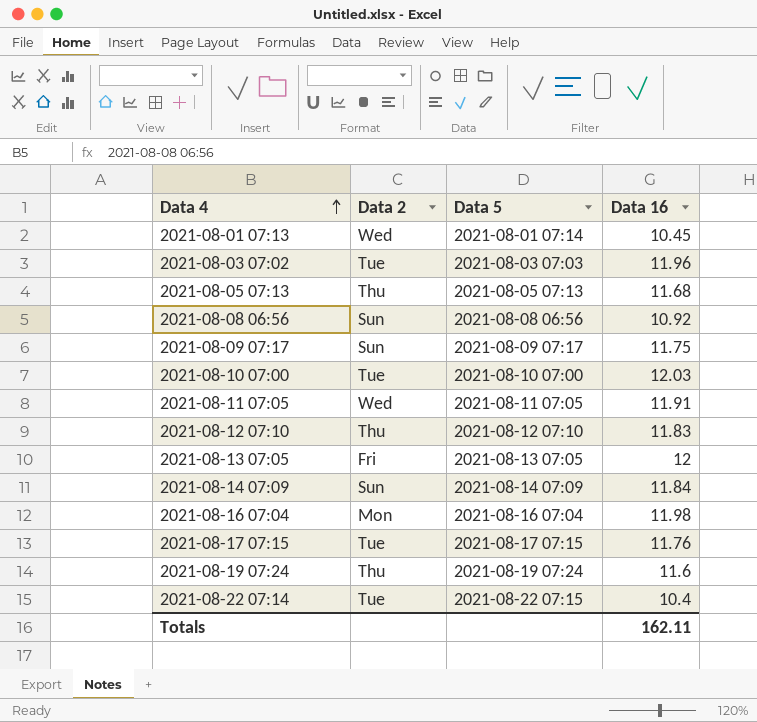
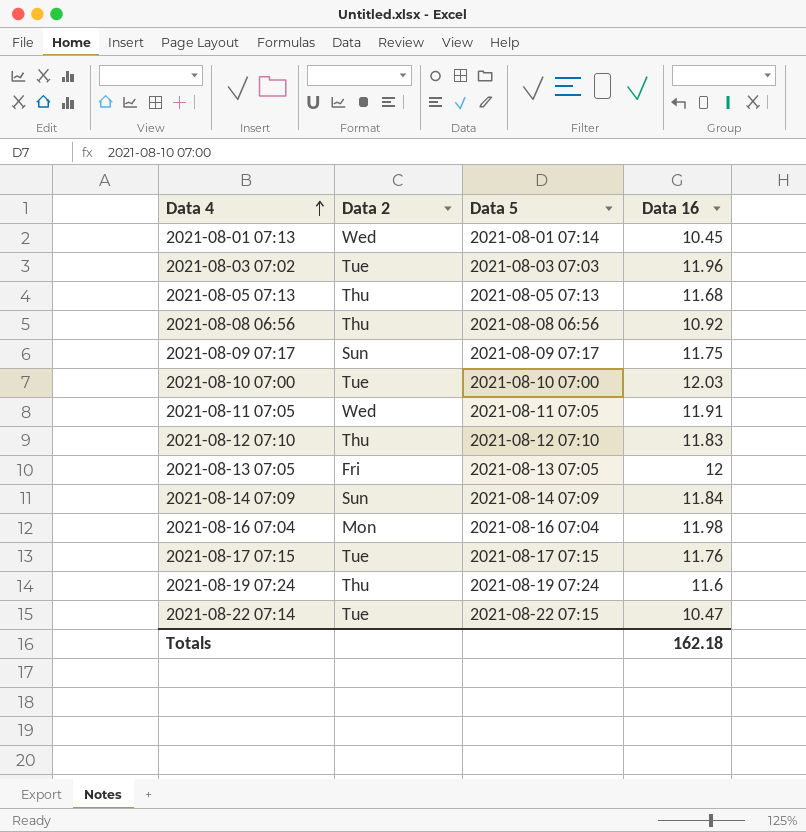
2021-08-08 06:56 | Data 2: Sun -> Thu
2021-08-22 07:14 | Data 16: 10.4 -> 10.47
Totals | Data 16: 162.11 -> 162.18

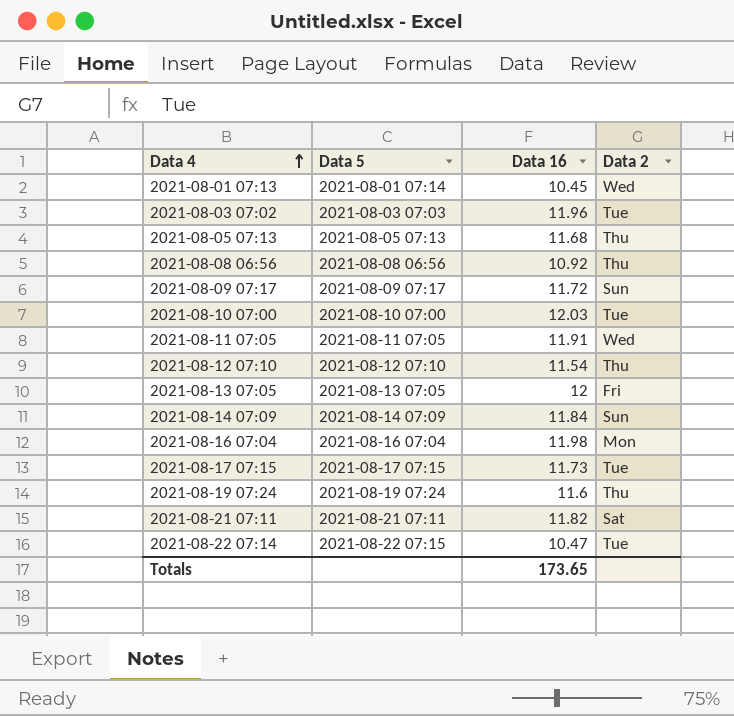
column Data 2 | position: 2 -> 4
2021-08-09 07:17 | Data 16: 11.75 -> 11.72
2021-08-12 07:10 | Data 16: 11.83 -> 11.54
2021-08-17 07:15 | Data 16: 11.76 -> 11.73
row 2021-08-21 07:11: none -> 2021-08-21 07:11 | 11.82 | Sat
Totals | Data 16: 162.18 -> 173.65

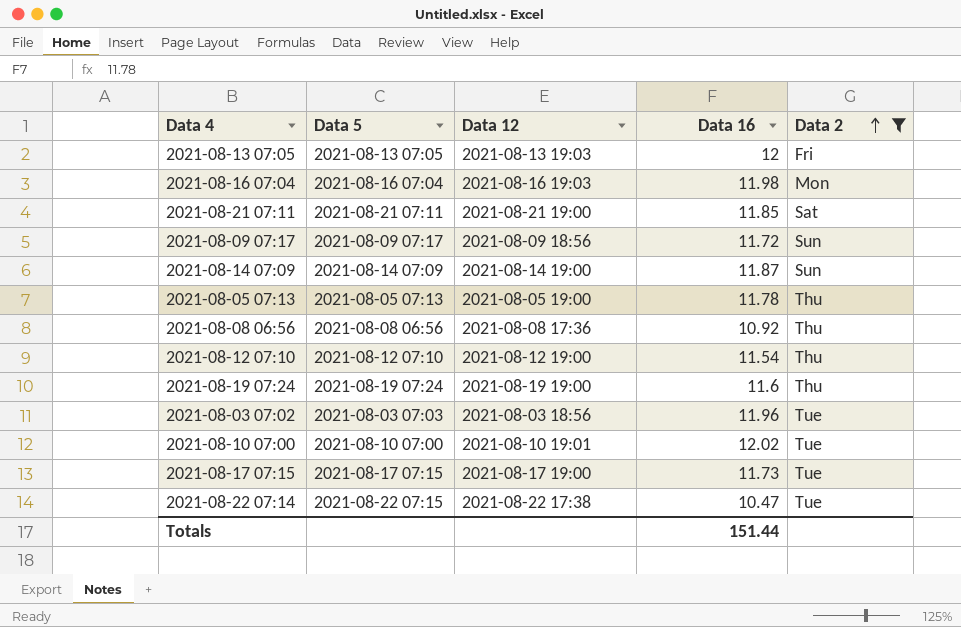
filter: none -> Data 2 != Wed
row order: Data 4 ascending -> Data 2 ascending
column Data 12 | position: none -> 3
2021-08-21 07:11 | Data 16: 11.82 -> 11.85
2021-08-14 07:09 | Data 16: 11.84 -> 11.87
2021-08-05 07:13 | Data 16: 11.68 -> 11.78
2021-08-10 07:00 | Data 16: 12.03 -> 12.02
Totals | Data 16: 173.65 -> 151.44

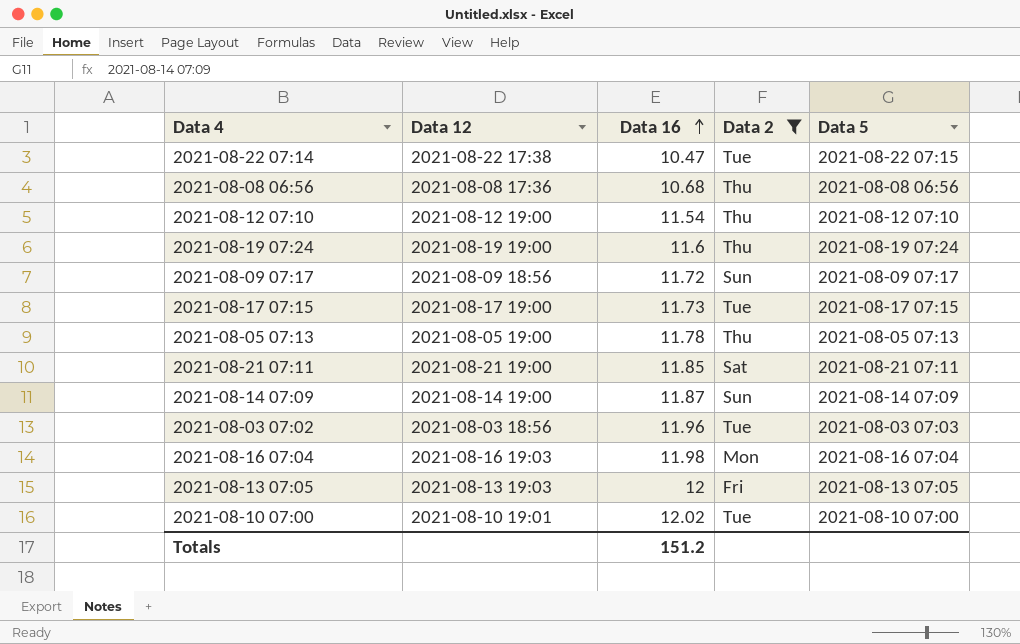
row order: Data 2 ascending -> Data 16 ascending
column Data 5 | position: 2 -> 5
2021-08-08 06:56 | Data 16: 10.92 -> 10.68
Totals | Data 16: 151.44 -> 151.2

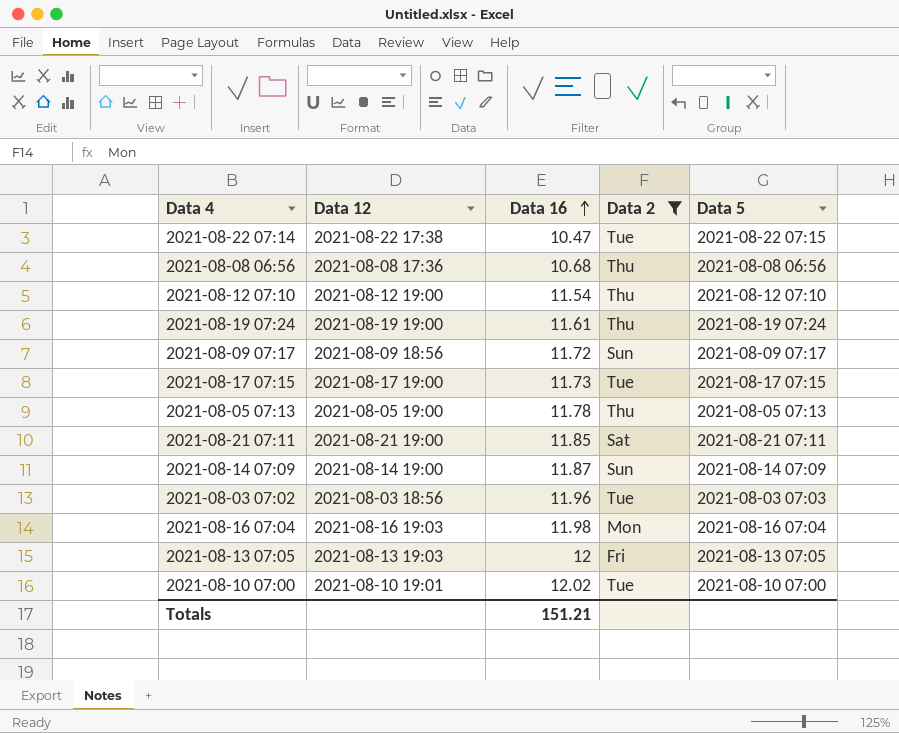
2021-08-19 07:24 | Data 16: 11.6 -> 11.61
Totals | Data 16: 151.2 -> 151.21

